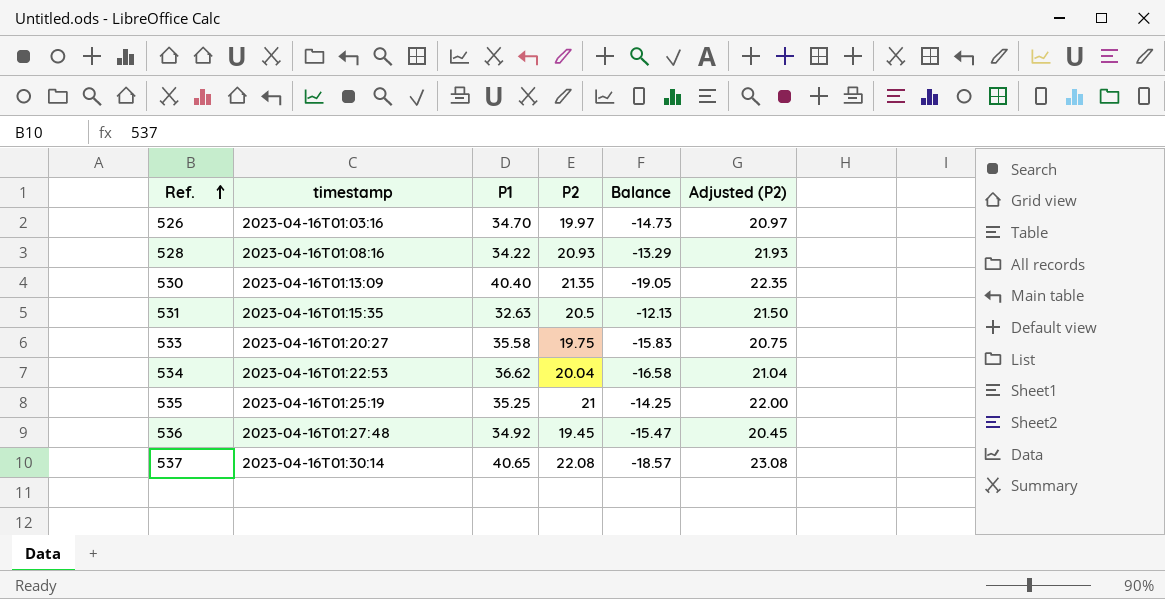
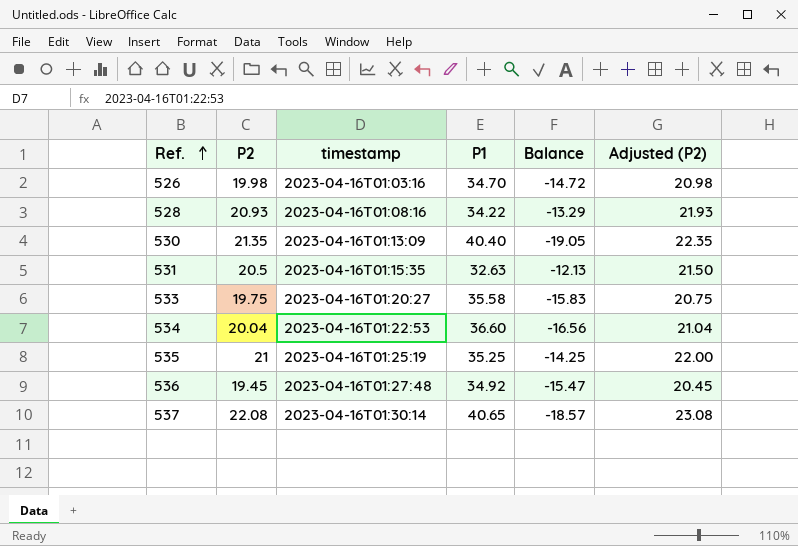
column P2 | position: 4 -> 2
526 | P2: 19.97 -> 19.98
526 | Balance: -14.73 -> -14.72
526 | Adjusted (P2): 20.97 -> 20.98
534 | P1: 36.62 -> 36.60
534 | Balance: -16.58 -> -16.56

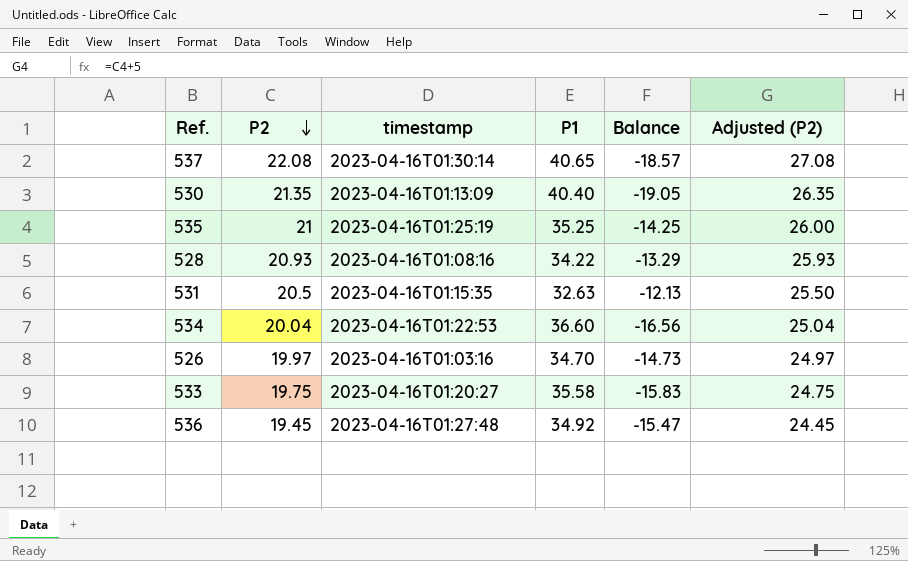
row order: Ref. ascending -> P2 descending
column Adjusted (P2) | formula: [P2] + 1 -> [P2] + 5
526 | P2: 19.98 -> 19.97
526 | Balance: -14.72 -> -14.73

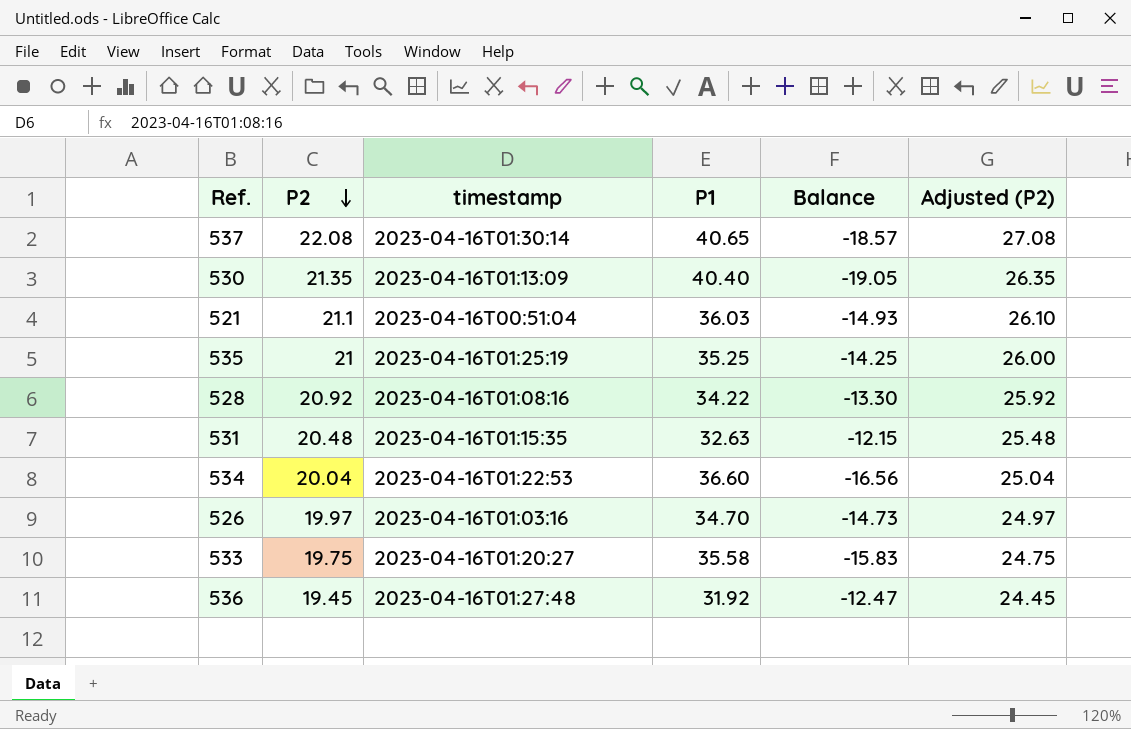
row 521: none -> 21.1 | 2023-04-16T00:51:04 | 36.03 | -14.93 | 26.10
528 | P2: 20.93 -> 20.92
528 | Balance: -13.29 -> -13.30
528 | Adjusted (P2): 25.93 -> 25.92
531 | P2: 20.5 -> 20.48
531 | Balance: -12.13 -> -12.15
531 | Adjusted (P2): 25.50 -> 25.48
536 | P1: 34.92 -> 31.92
536 | Balance: -15.47 -> -12.47

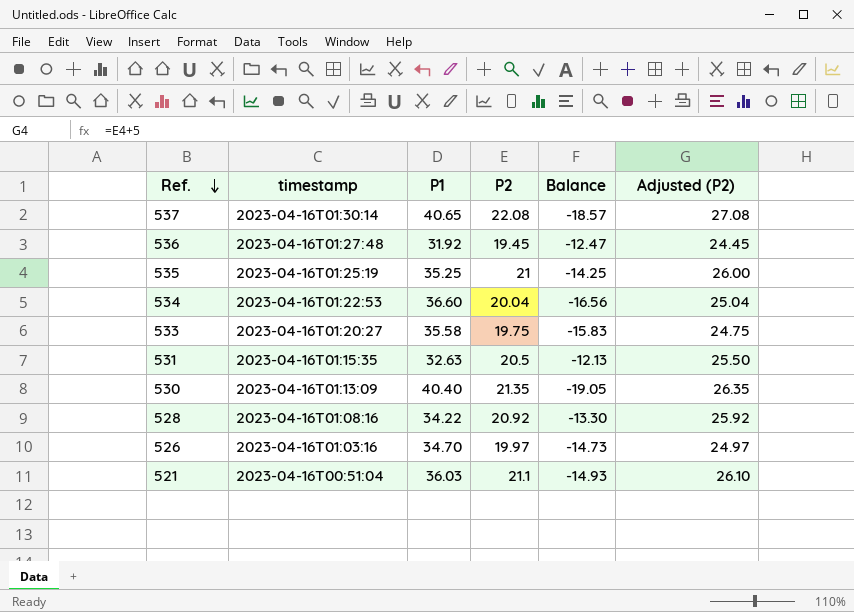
row order: P2 descending -> Ref. descending
column P2 | position: 2 -> 4
531 | P2: 20.48 -> 20.5
531 | Balance: -12.15 -> -12.13
531 | Adjusted (P2): 25.48 -> 25.50

